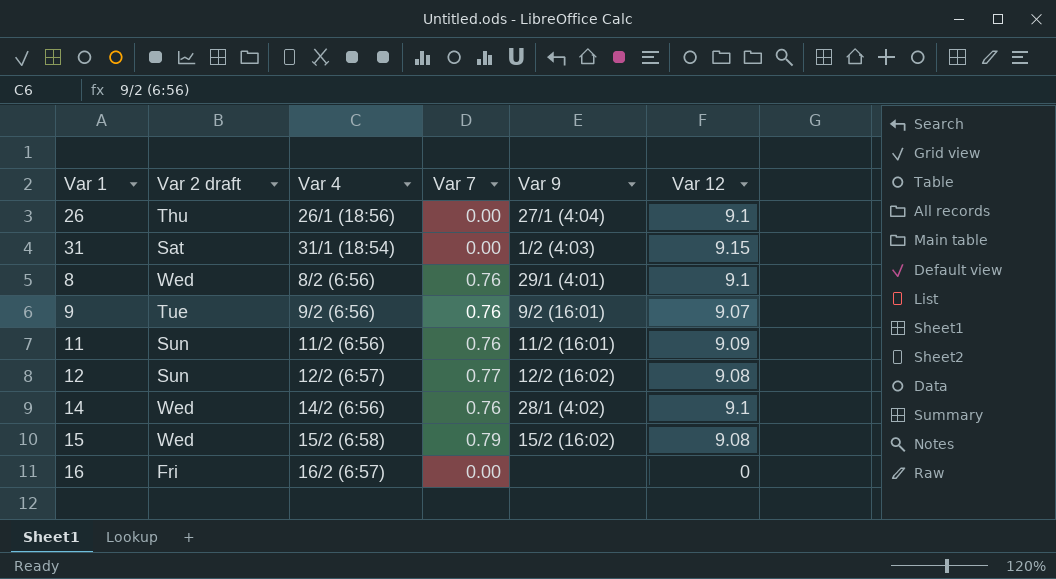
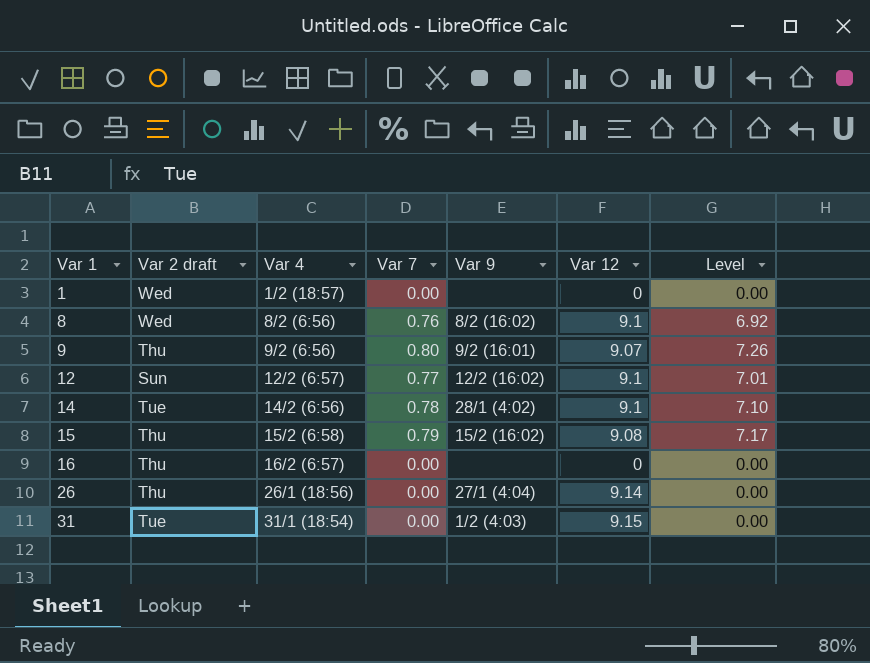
row order: none -> Var 1 ascending
column Level | formula: none -> [Var 7] * [Var 12]
row 11: Sun | 11/2 (6:56) | 0.76 | 11/2 (16:01) | 9.09 -> none
row 1: none -> Wed | 1/2 (18:57) | 0.00 | none | 0 | 0.00
8 | Var 9: 29/1 (4:01) -> 8/2 (16:02)
9 | Var 2 draft: Tue -> Thu
9 | Var 7: 0.76 -> 0.80
12 | Var 12: 9.08 -> 9.1
14 | Var 2 draft: Wed -> Tue
14 | Var 7: 0.76 -> 0.78
15 | Var 2 draft: Wed -> Thu
16 | Var 2 draft: Fri -> Thu
26 | Var 12: 9.1 -> 9.14
31 | Var 2 draft: Sat -> Tue

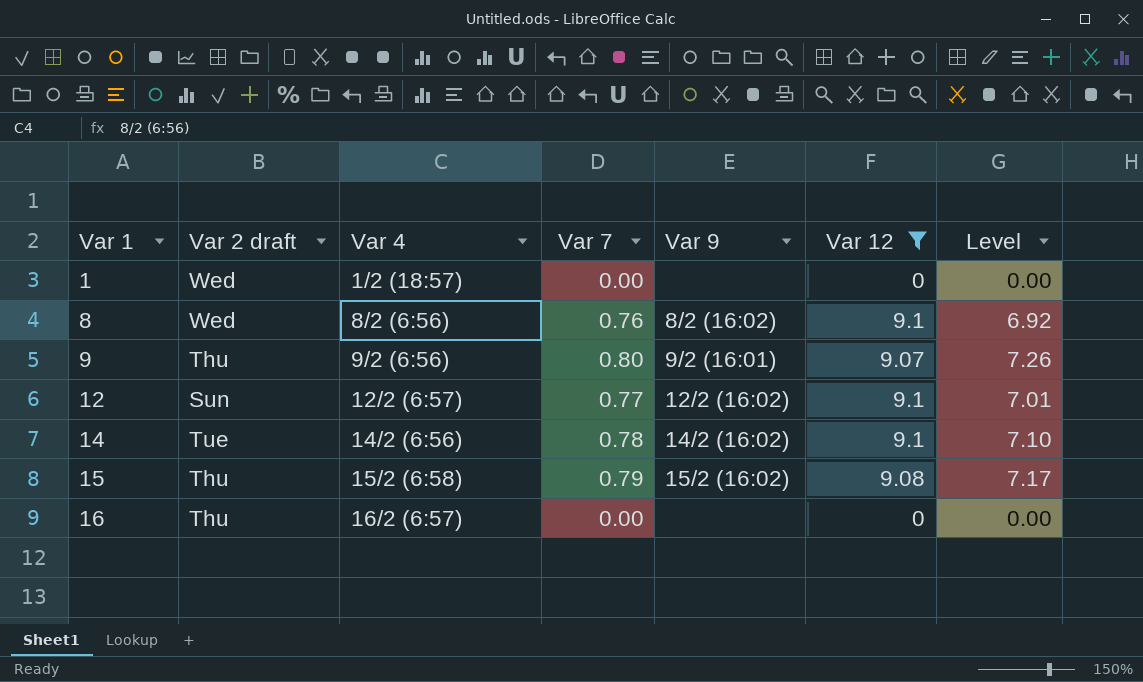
filter: none -> Var 12 <= 9.1
14 | Var 9: 28/1 (4:02) -> 14/2 (16:02)

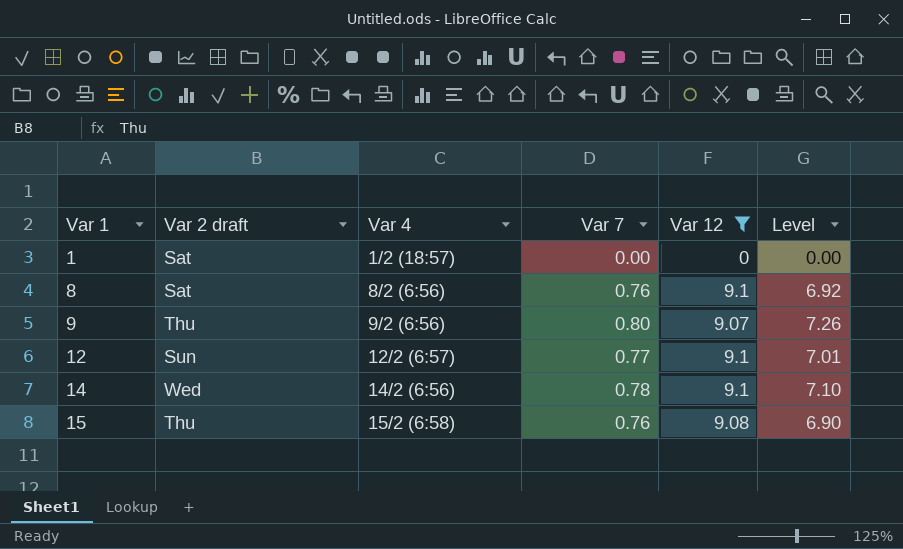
column Var 9 | position: 5 -> none
row 16: Thu | 16/2 (6:57) | 0.00 | none | 0 | 0.00 -> none
1 | Var 2 draft: Wed -> Sat
8 | Var 2 draft: Wed -> Sat
14 | Var 2 draft: Tue -> Wed
15 | Var 7: 0.79 -> 0.76
15 | Level: 7.17 -> 6.90

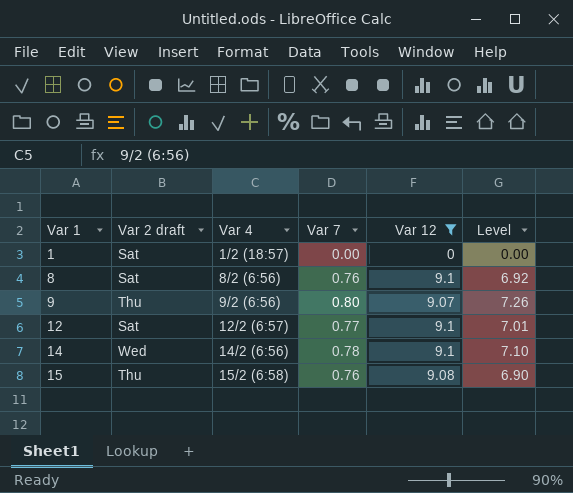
12 | Var 2 draft: Sun -> Sat

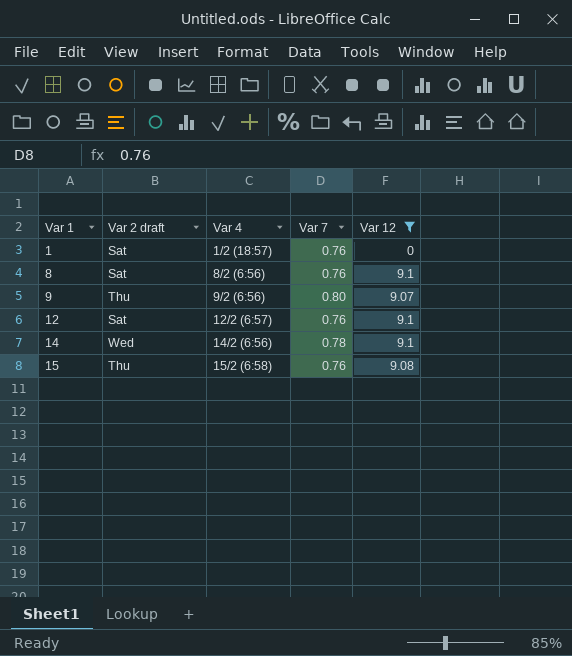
column Level | formula: [Var 7] * [Var 12] -> none
1 | Var 7: 0.00 -> 0.76
12 | Var 7: 0.77 -> 0.76

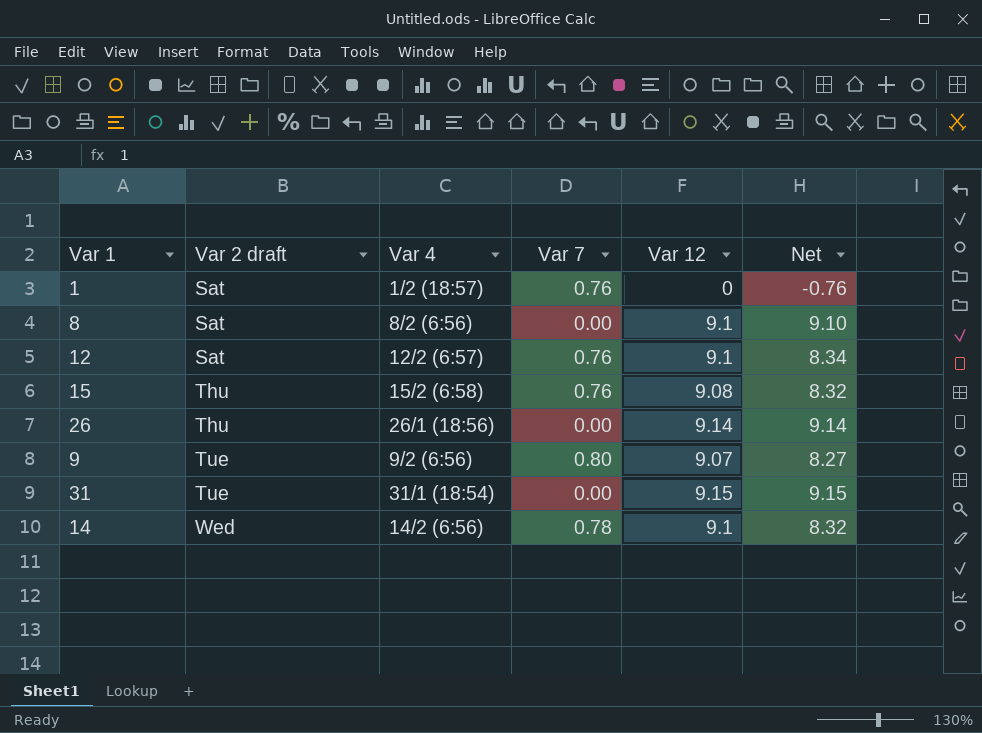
filter: Var 12 <= 9.1 -> none
row order: Var 1 ascending -> Var 2 draft ascending
column Net | formula: none -> [Var 12] - [Var 7]
8 | Var 7: 0.76 -> 0.00
9 | Var 2 draft: Thu -> Tue

